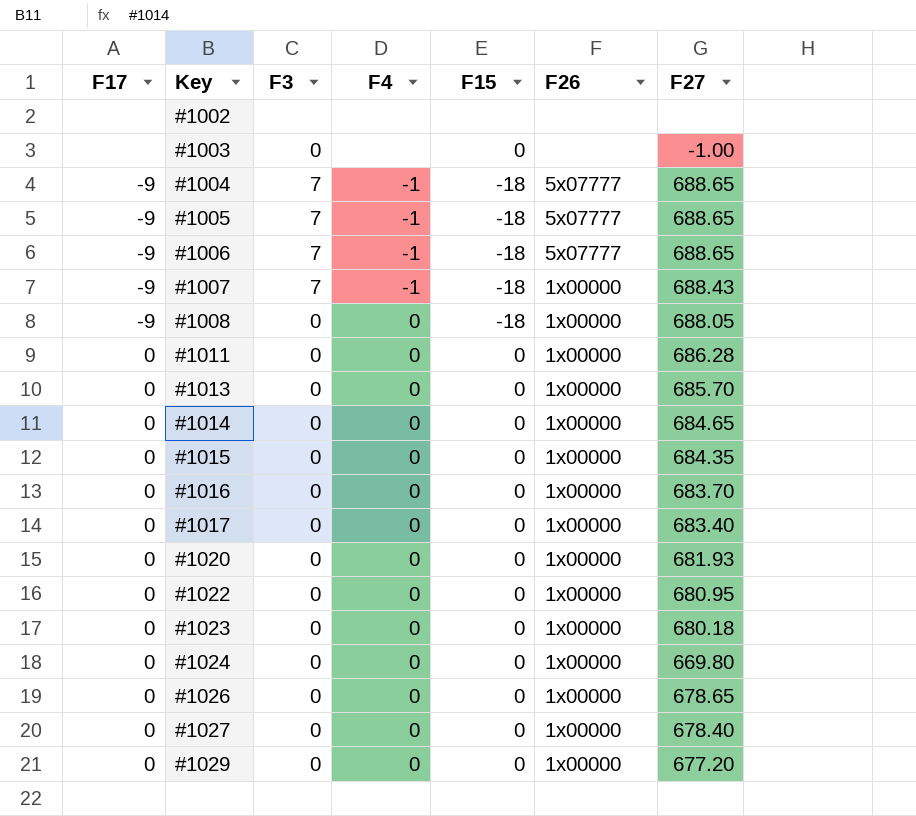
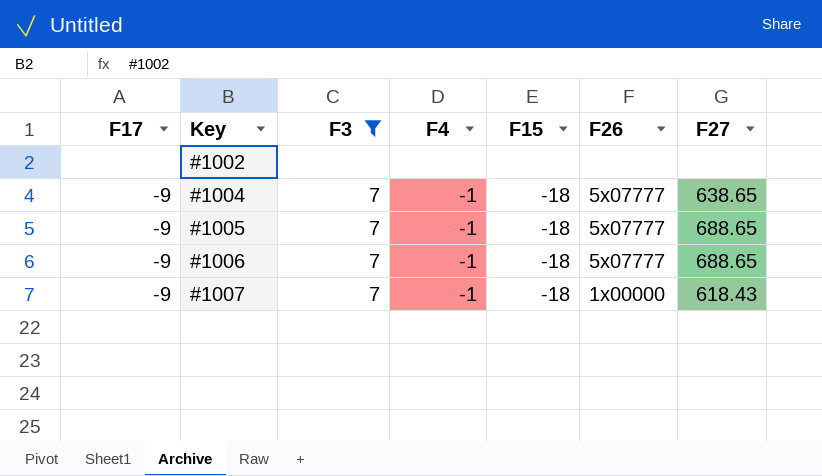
filter: none -> F3 != 0
#1004 | F27: 688.65 -> 638.65
#1007 | F27: 688.43 -> 618.43

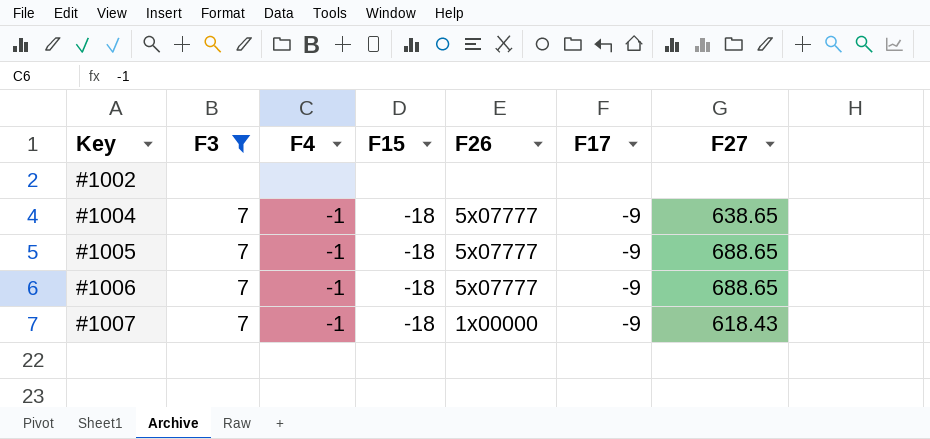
column F17 | position: 1 -> 6

